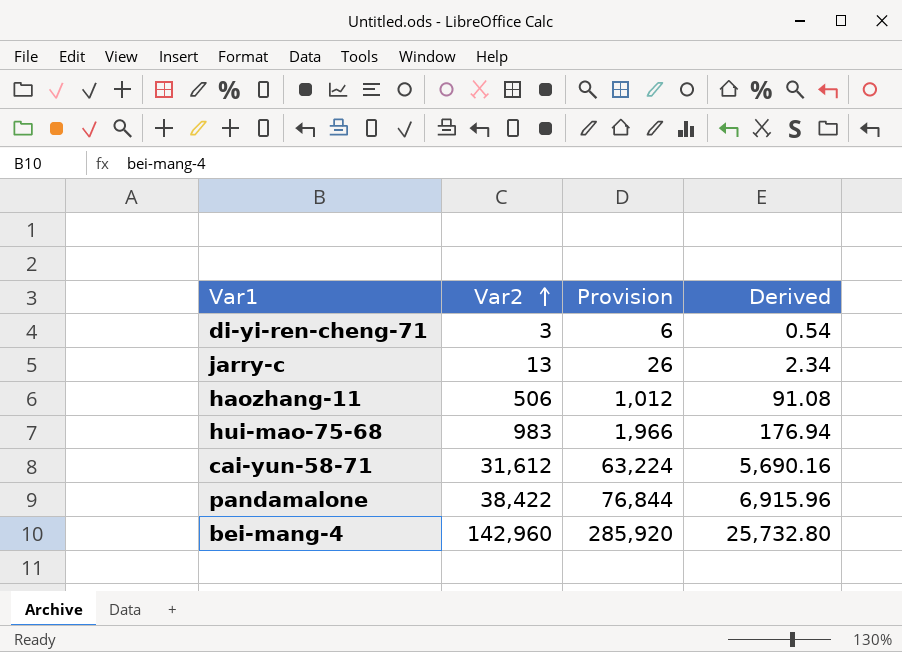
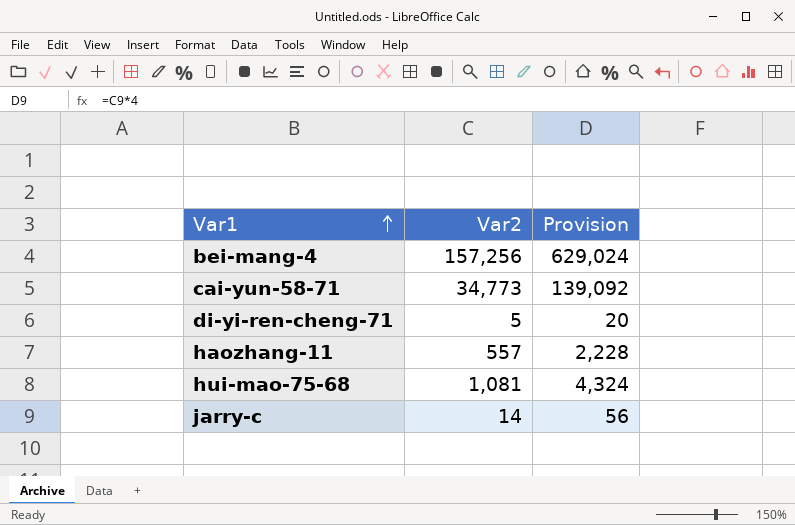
row order: Var2 ascending -> Var1 ascending
column Derived | formula: [Var2] * 0.18 -> none
column Provision | formula: [Var2] * 2 -> [Var2] * 4
row pandamalone: 38,422 | 76,844 | 6,915.96 -> none
bei-mang-4 | Var2: 142,960 -> 157,256
cai-yun-58-71 | Var2: 31,612 -> 34,773
di-yi-ren-cheng-71 | Var2: 3 -> 5
haozhang-11 | Var2: 506 -> 557
hui-mao-75-68 | Var2: 983 -> 1,081
jarry-c | Var2: 13 -> 14

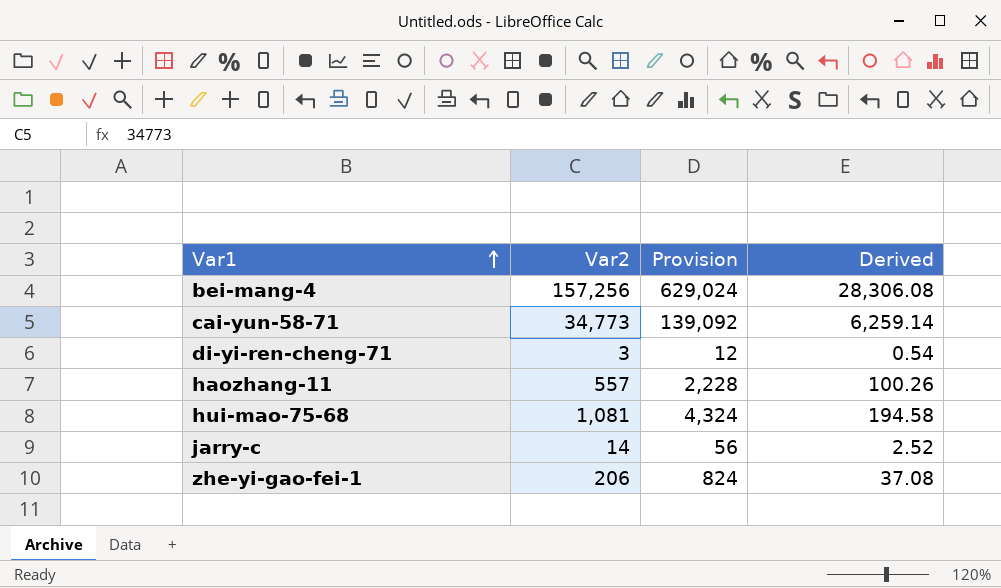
column Derived | formula: none -> [Var2] * 0.18
di-yi-ren-cheng-71 | Var2: 5 -> 3
di-yi-ren-cheng-71 | Provision: 20 -> 12
row zhe-yi-gao-fei-1: none -> 206 | 824 | 37.08

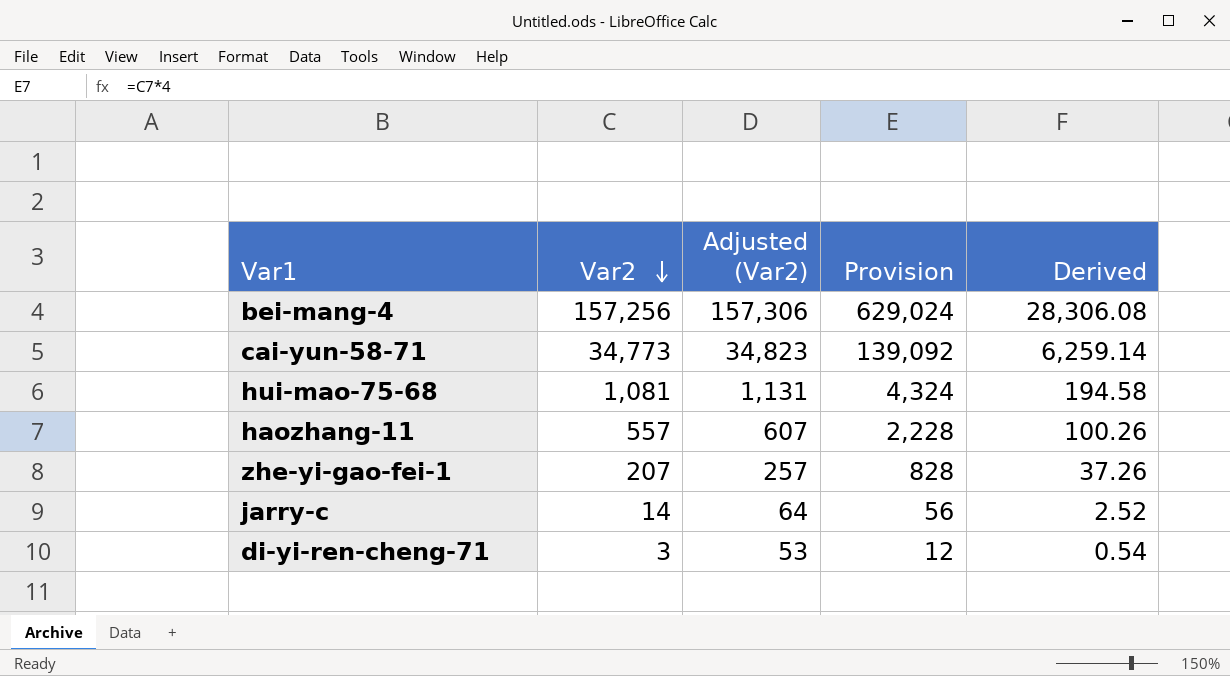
row order: Var1 ascending -> Var2 descending
column Adjusted (Var2) | formula: none -> [Var2] + 50
zhe-yi-gao-fei-1 | Var2: 206 -> 207
zhe-yi-gao-fei-1 | Provision: 824 -> 828
zhe-yi-gao-fei-1 | Derived: 37.08 -> 37.26

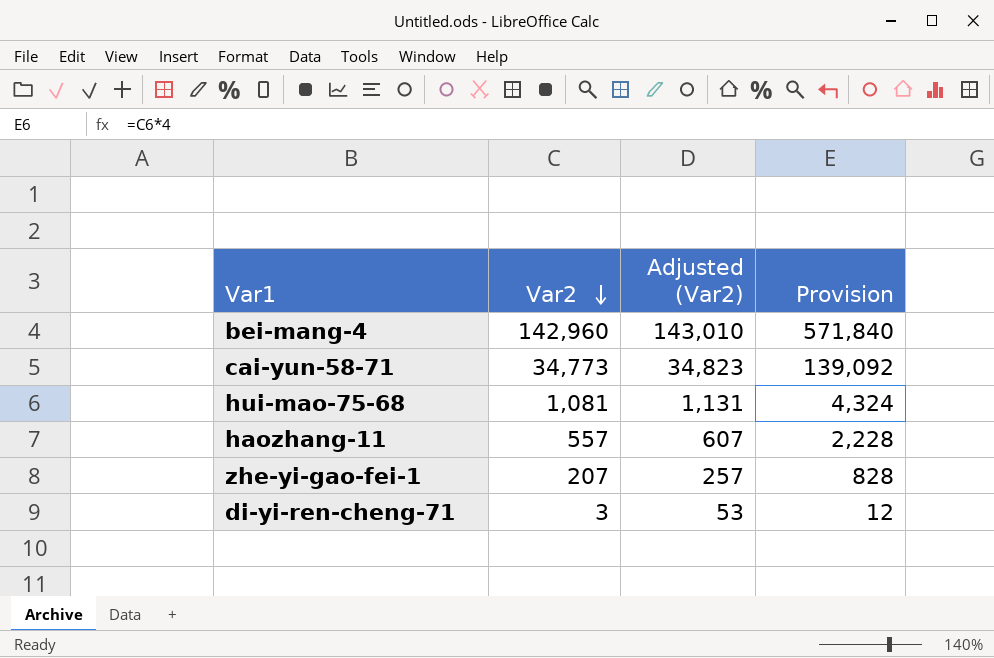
column Derived | formula: [Var2] * 0.18 -> none
row jarry-c: 14 | 64 | 56 | 2.52 -> none
bei-mang-4 | Var2: 157,256 -> 142,960
bei-mang-4 | Adjusted (Var2): 157,306 -> 143,010
bei-mang-4 | Provision: 629,024 -> 571,840

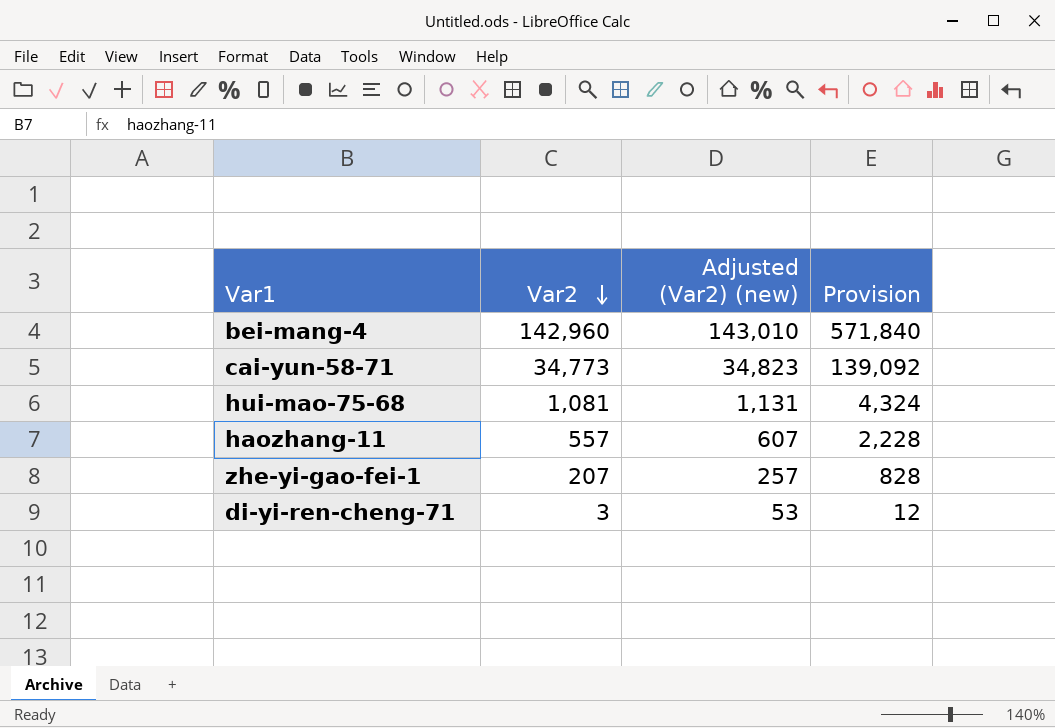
column name: Adjusted (Var2) -> Adjusted (Var2) (new)

